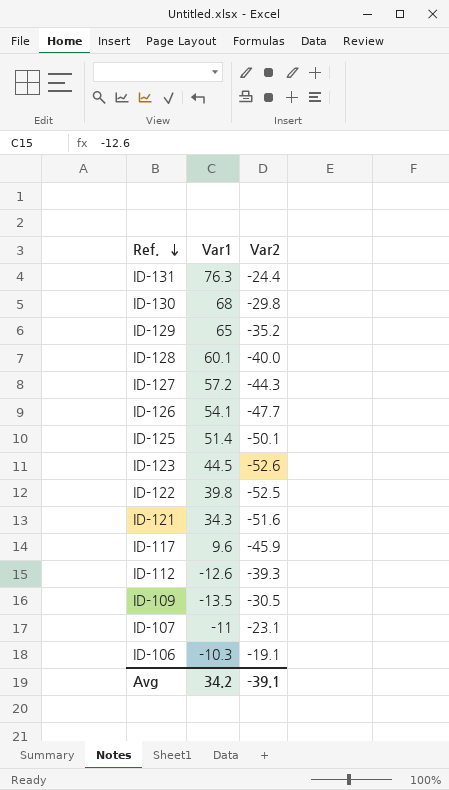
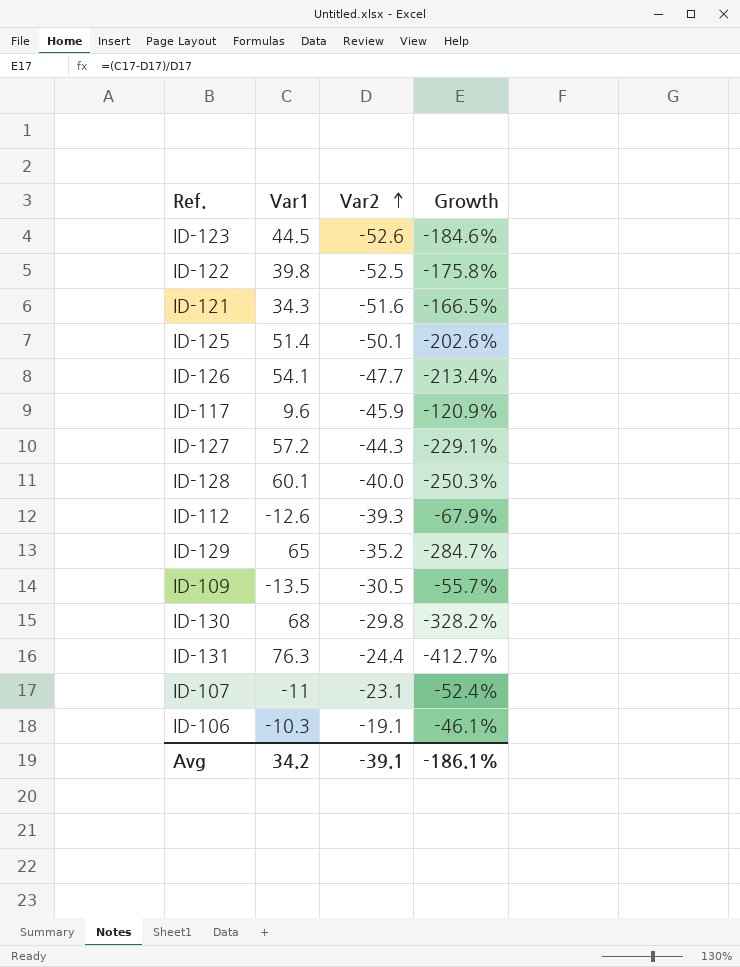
row order: Ref. descending -> Var2 ascending
column Growth | formula: none -> ([Var1] - [Var2]) / [Var2]

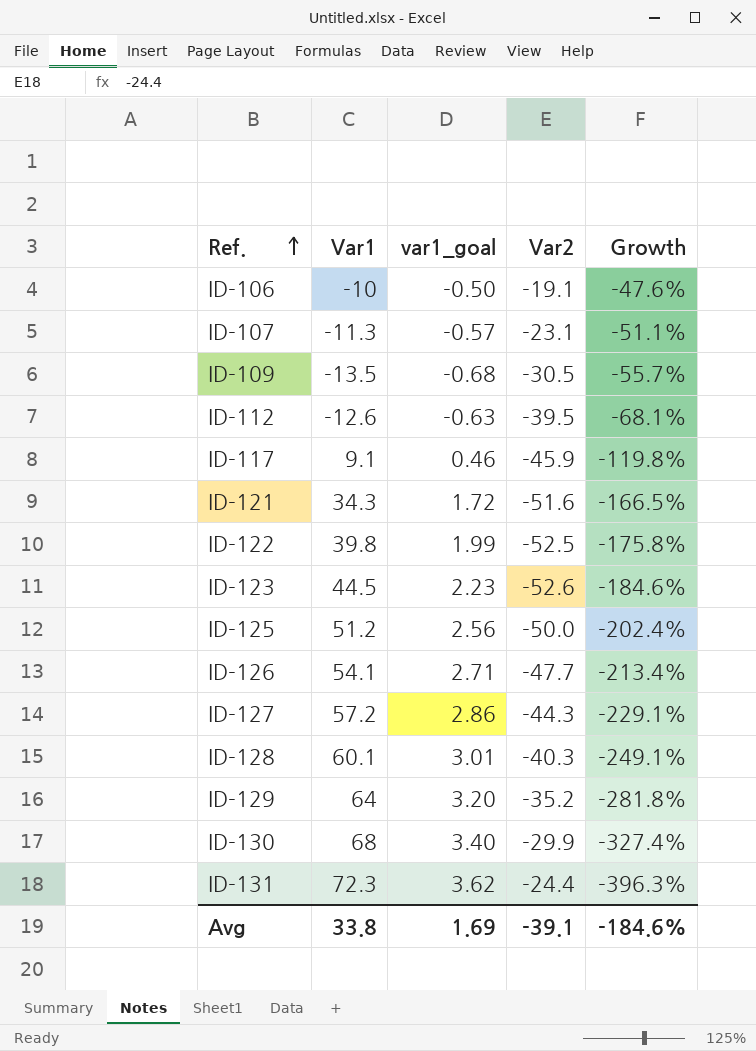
row order: Var2 ascending -> Ref. ascending
column var1_goal | formula: none -> [Var1] * 0.05
ID-106 | Var1: -10.3 -> -10
ID-106 | Growth: -46.1% -> -47.6%
ID-107 | Var1: -11 -> -11.3
ID-107 | Growth: -52.4% -> -51.1%
ID-112 | Var2: -39.3 -> -39.5
ID-112 | Growth: -67.9% -> -68.1%
ID-117 | Var1: 9.6 -> 9.1
ID-117 | Growth: -120.9% -> -119.8%
ID-125 | Var1: 51.4 -> 51.2
ID-125 | Var2: -50.1 -> -50.0
ID-125 | Growth: -202.6% -> -202.4%
ID-128 | Var2: -40.0 -> -40.3
ID-128 | Growth: -250.3% -> -249.1%
ID-129 | Var1: 65 -> 64
ID-129 | Growth: -284.7% -> -281.8%
ID-130 | Var2: -29.8 -> -29.9
ID-130 | Growth: -328.2% -> -327.4%
ID-131 | Var1: 76.3 -> 72.3
ID-131 | Growth: -412.7% -> -396.3%
Avg | Var1: 34.2 -> 33.8
Avg | Growth: -186.1% -> -184.6%

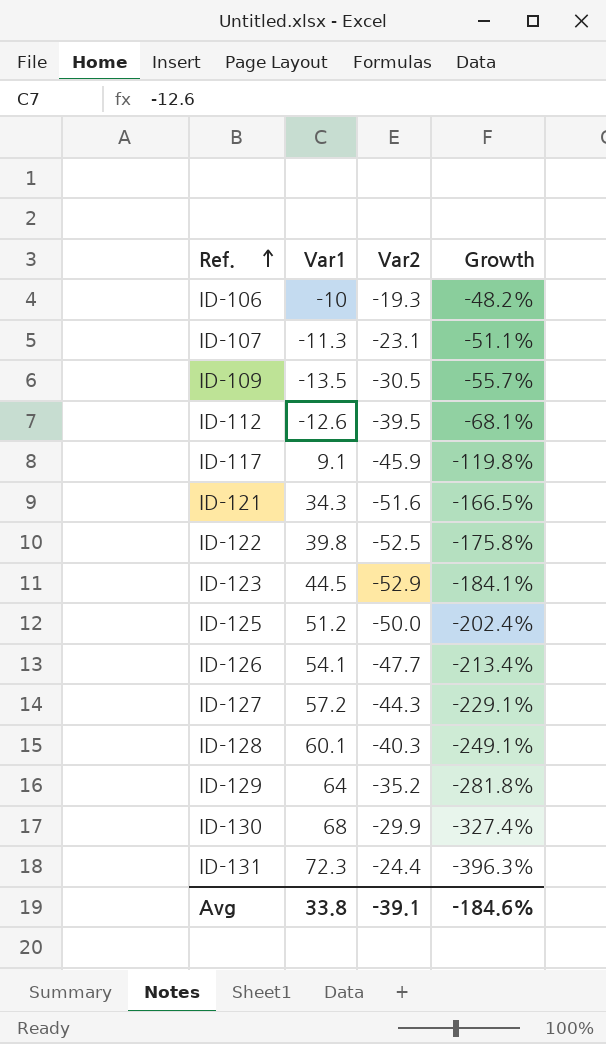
column var1_goal | formula: [Var1] * 0.05 -> none
ID-106 | Var2: -19.1 -> -19.3
ID-106 | Growth: -47.6% -> -48.2%
ID-123 | Var2: -52.6 -> -52.9
ID-123 | Growth: -184.6% -> -184.1%

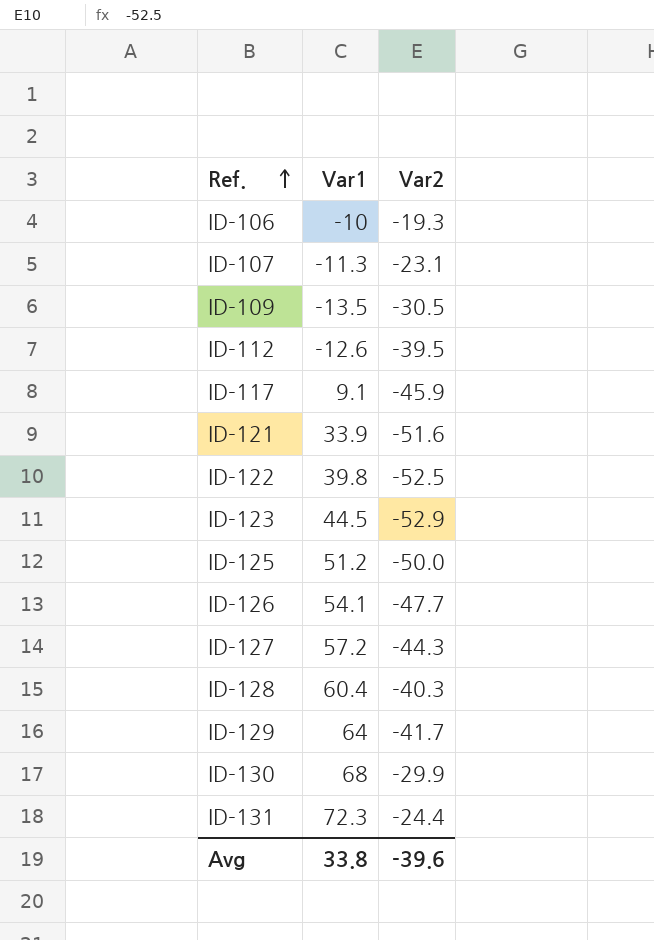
column Growth | formula: ([Var1] - [Var2]) / [Var2] -> none
ID-121 | Var1: 34.3 -> 33.9
ID-128 | Var1: 60.1 -> 60.4
ID-129 | Var2: -35.2 -> -41.7
Avg | Var2: -39.1 -> -39.6

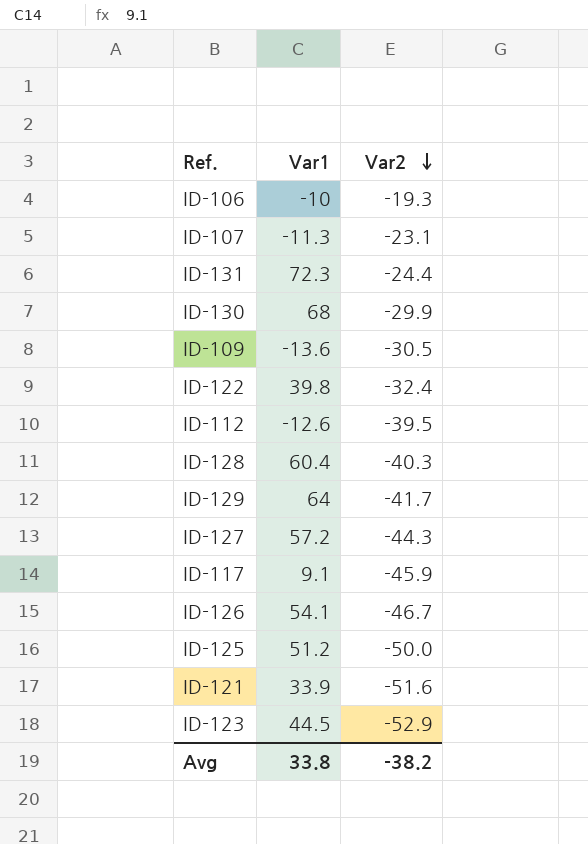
row order: Ref. ascending -> Var2 descending
ID-109 | Var1: -13.5 -> -13.6
ID-122 | Var2: -52.5 -> -32.4
ID-126 | Var2: -47.7 -> -46.7
Avg | Var2: -39.6 -> -38.2

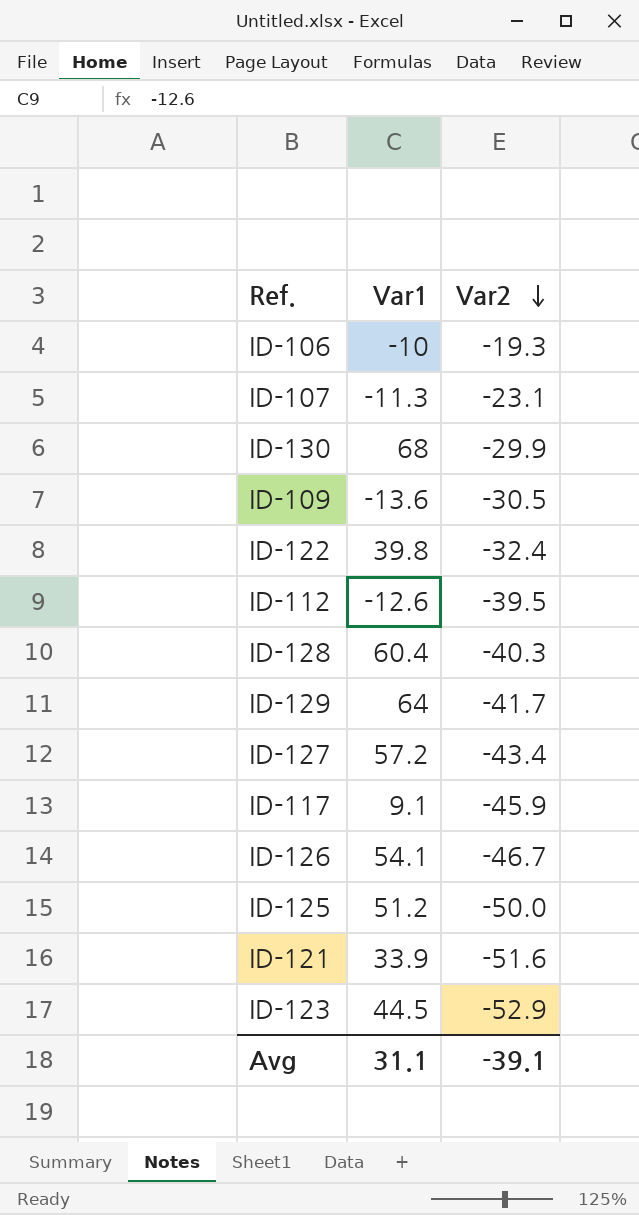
row ID-131: 72.3 | -24.4 -> none
ID-127 | Var2: -44.3 -> -43.4
Avg | Var1: 33.8 -> 31.1
Avg | Var2: -38.2 -> -39.1

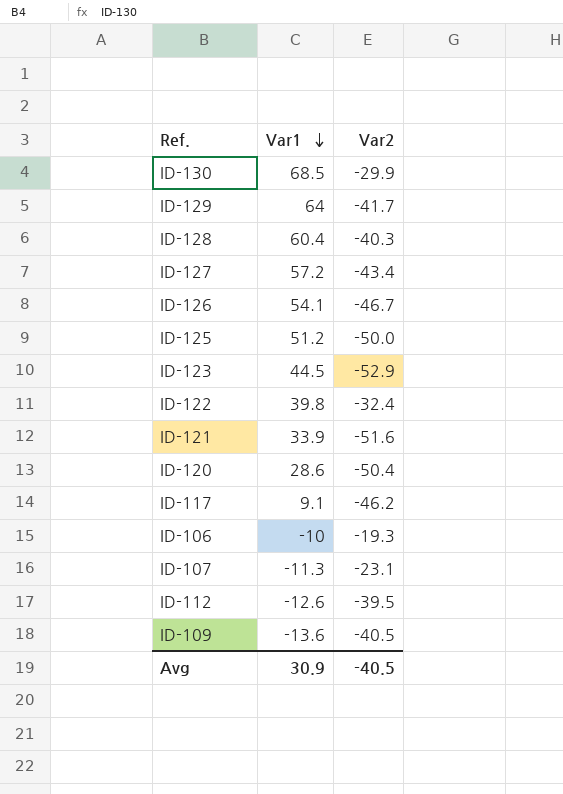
row order: Var2 descending -> Var1 descending
ID-130 | Var1: 68 -> 68.5
row ID-120: none -> 28.6 | -50.4
ID-117 | Var2: -45.9 -> -46.2
ID-109 | Var2: -30.5 -> -40.5
Avg | Var1: 31.1 -> 30.9
Avg | Var2: -39.1 -> -40.5

